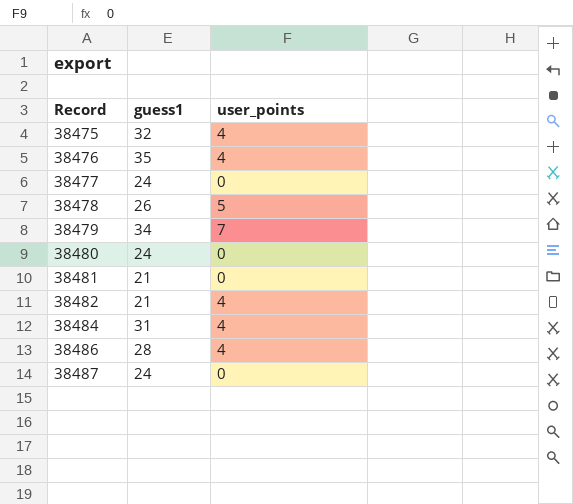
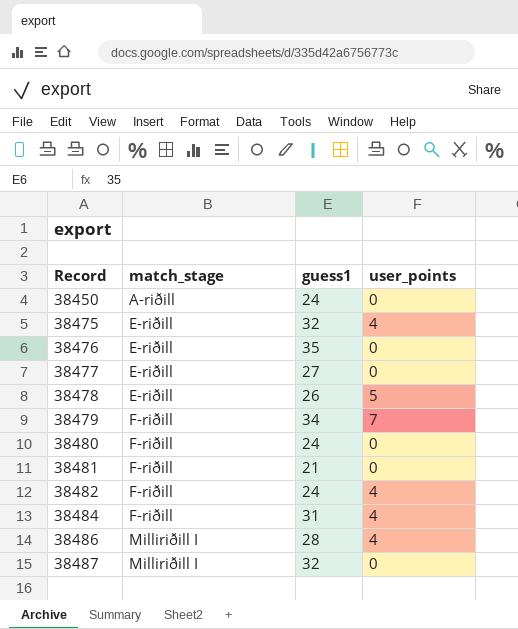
column match_stage | position: none -> 2
row 38450: none -> A-riðill | 24 | 0
38476 | user_points: 4 -> 0
38477 | guess1: 24 -> 27
38482 | guess1: 21 -> 24
38487 | guess1: 24 -> 32

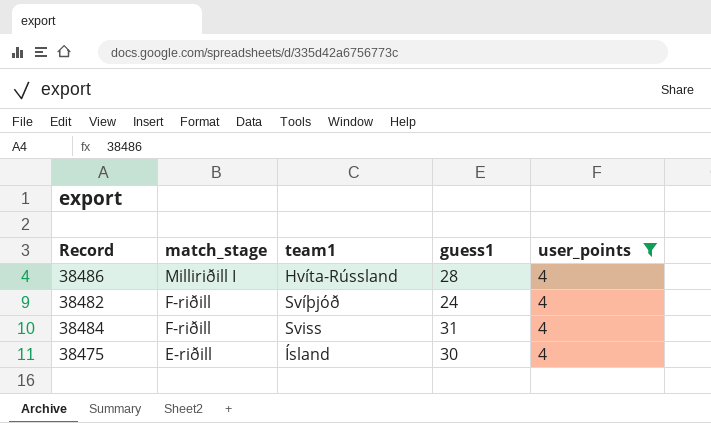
filter: none -> user_points = 4
row order: Record ascending -> match_stage descending
column team1 | position: none -> 3
38475 | guess1: 32 -> 30

